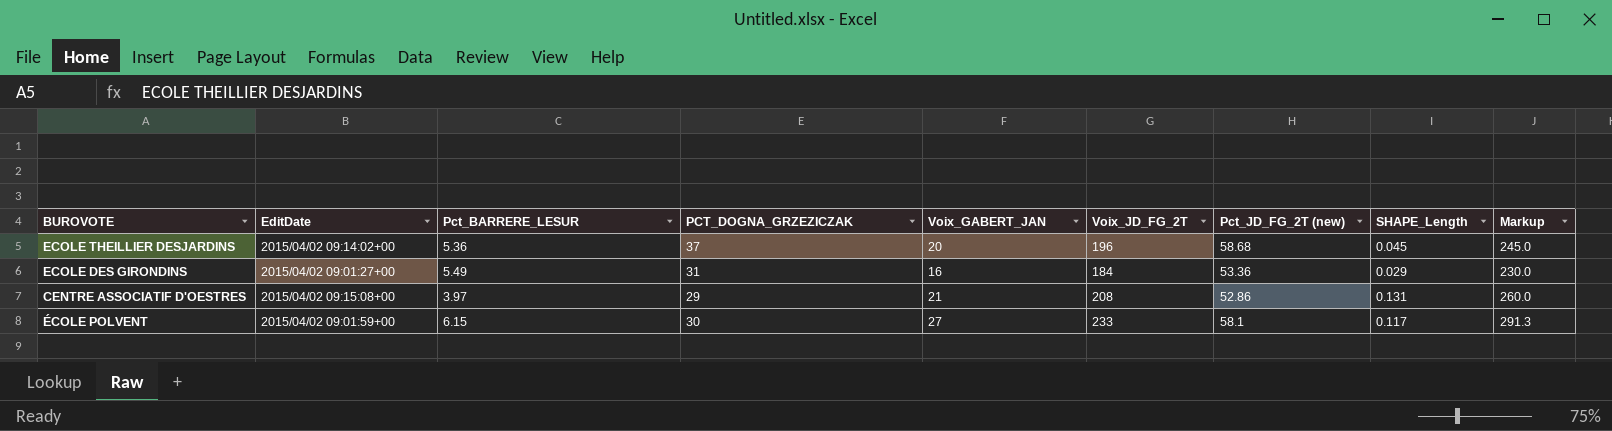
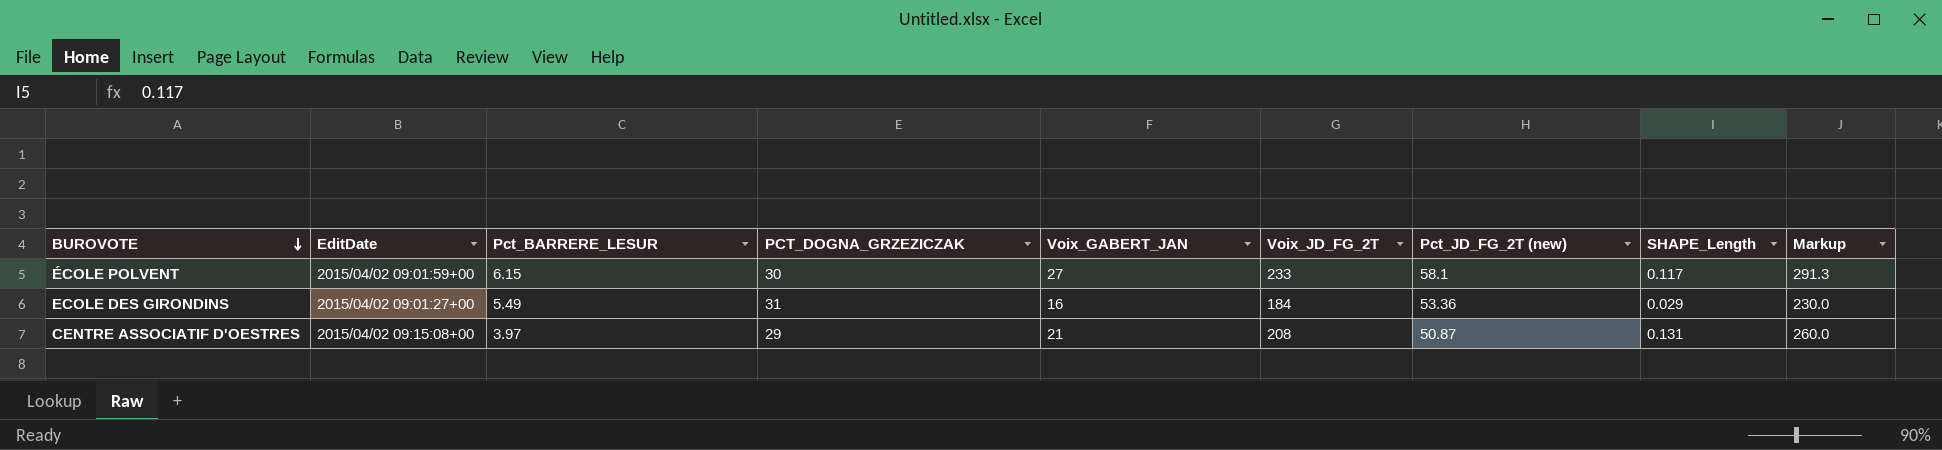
row order: none -> BUROVOTE descending
row ECOLE THEILLIER DESJARDINS: 2015/04/02 09:14:02+00 | 5.36 | 37 | 20 | 196 | 58.68 | 0.045 | 245.0 -> none
CENTRE ASSOCIATIF D'OESTRES | Pct_JD_FG_2T (new): 52.86 -> 50.87

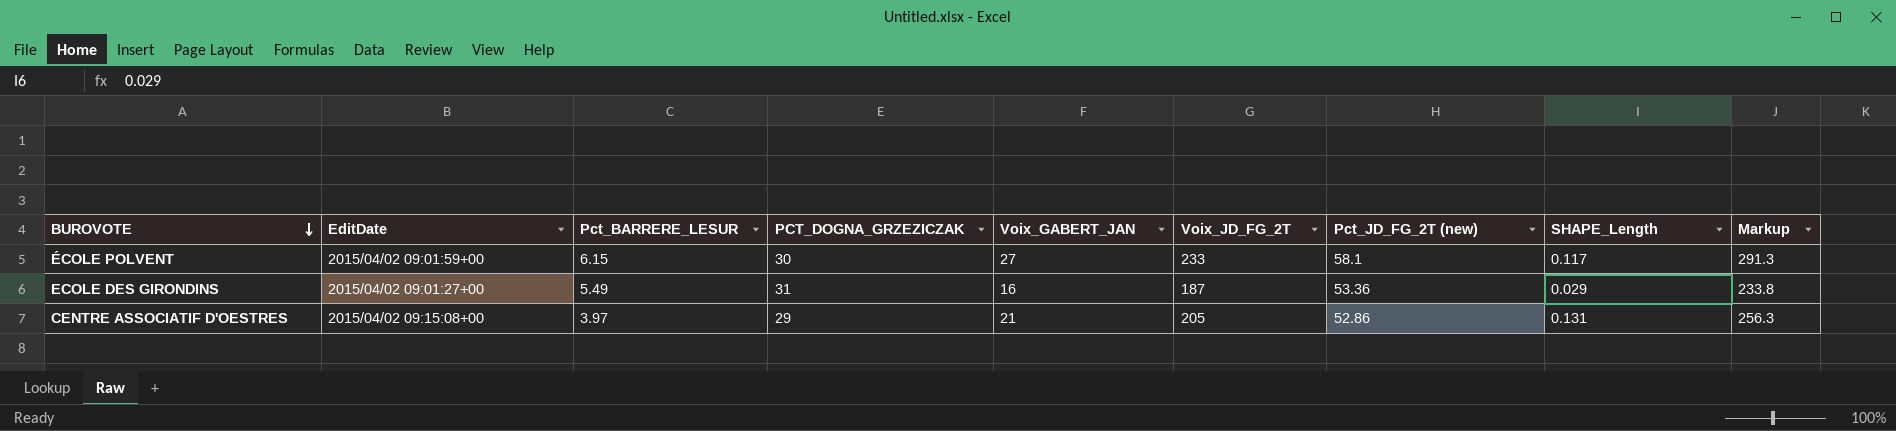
ECOLE DES GIRONDINS | Voix_JD_FG_2T: 184 -> 187
ECOLE DES GIRONDINS | Markup: 230.0 -> 233.8
CENTRE ASSOCIATIF D'OESTRES | Voix_JD_FG_2T: 208 -> 205
CENTRE ASSOCIATIF D'OESTRES | Pct_JD_FG_2T (new): 50.87 -> 52.86
CENTRE ASSOCIATIF D'OESTRES | Markup: 260.0 -> 256.3

